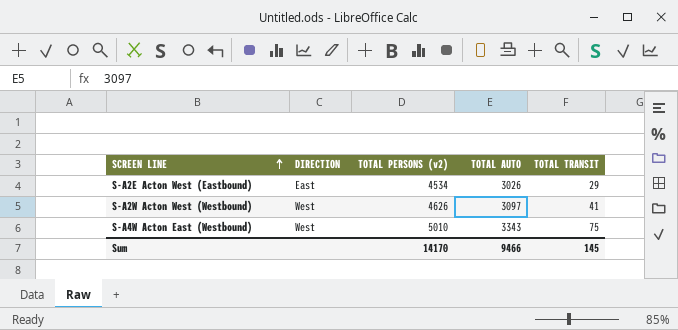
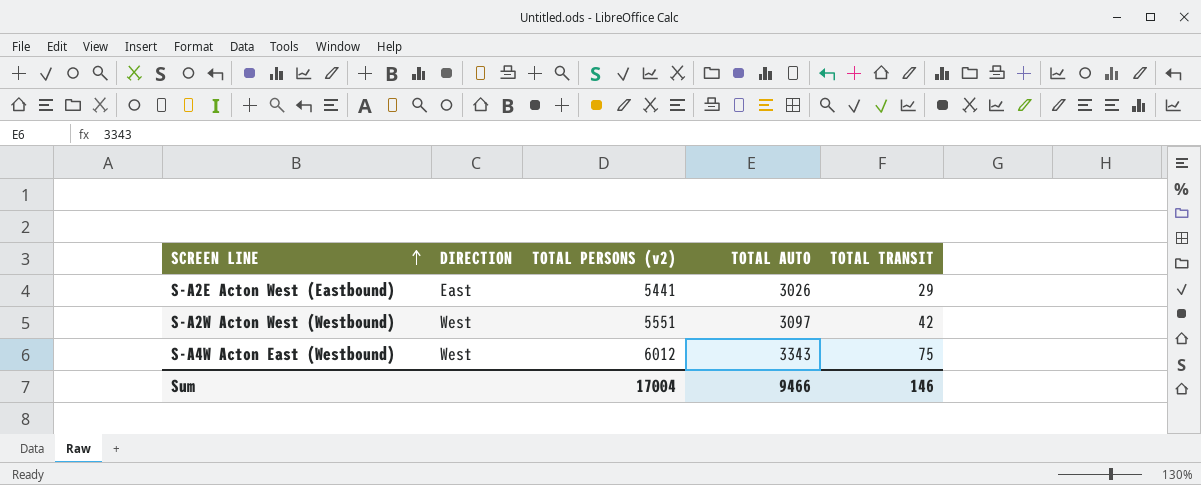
S-A2E Acton West (Eastbound) | TOTAL PERSONS (v2): 4534 -> 5441
S-A2W Acton West (Westbound) | TOTAL PERSONS (v2): 4626 -> 5551
S-A2W Acton West (Westbound) | TOTAL TRANSIT: 41 -> 42
S-A4W Acton East (Westbound) | TOTAL PERSONS (v2): 5010 -> 6012
Sum | TOTAL PERSONS (v2): 14170 -> 17004
Sum | TOTAL TRANSIT: 145 -> 146

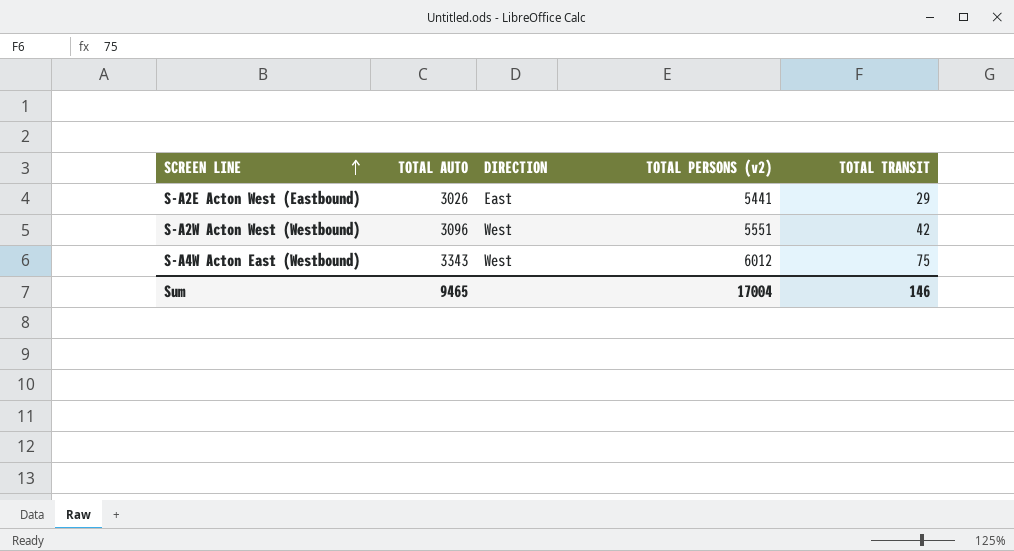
column TOTAL AUTO | position: 4 -> 2
S-A2W Acton West (Westbound) | TOTAL AUTO: 3097 -> 3096
Sum | TOTAL AUTO: 9466 -> 9465

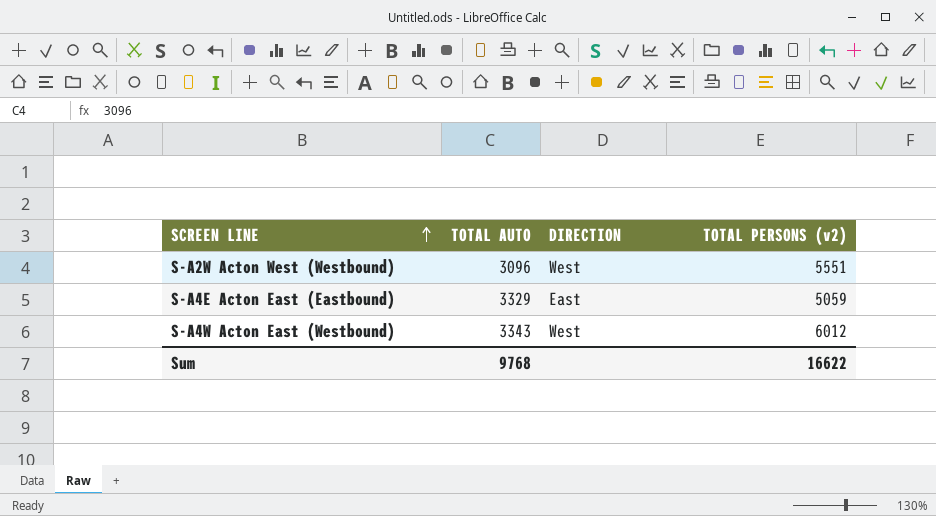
column TOTAL TRANSIT | position: 5 -> none
row S-A2E Acton West (Eastbound): 3026 | East | 5441 | 29 -> none
row S-A4E Acton East (Eastbound): none -> 3329 | East | 5059
Sum | TOTAL AUTO: 9465 -> 9768
Sum | TOTAL PERSONS (v2): 17004 -> 16622

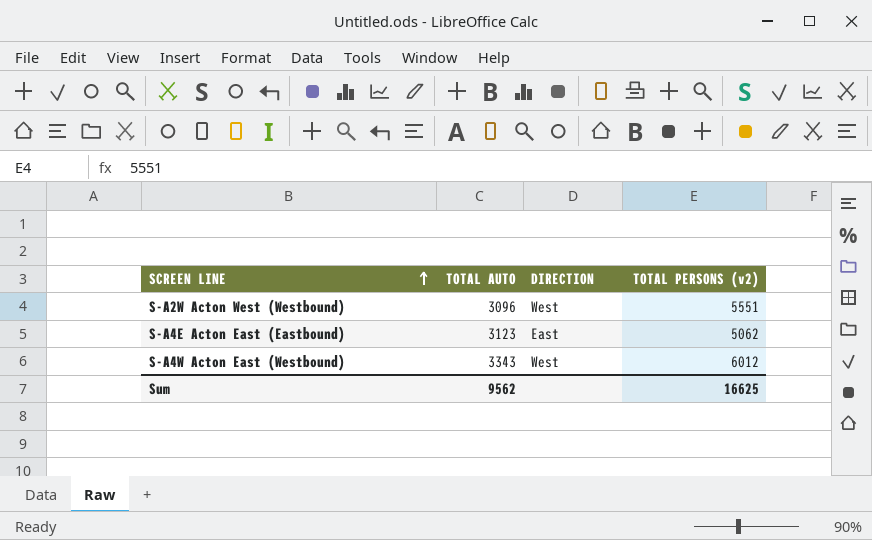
S-A4E Acton East (Eastbound) | TOTAL AUTO: 3329 -> 3123
S-A4E Acton East (Eastbound) | TOTAL PERSONS (v2): 5059 -> 5062
Sum | TOTAL AUTO: 9768 -> 9562
Sum | TOTAL PERSONS (v2): 16622 -> 16625

